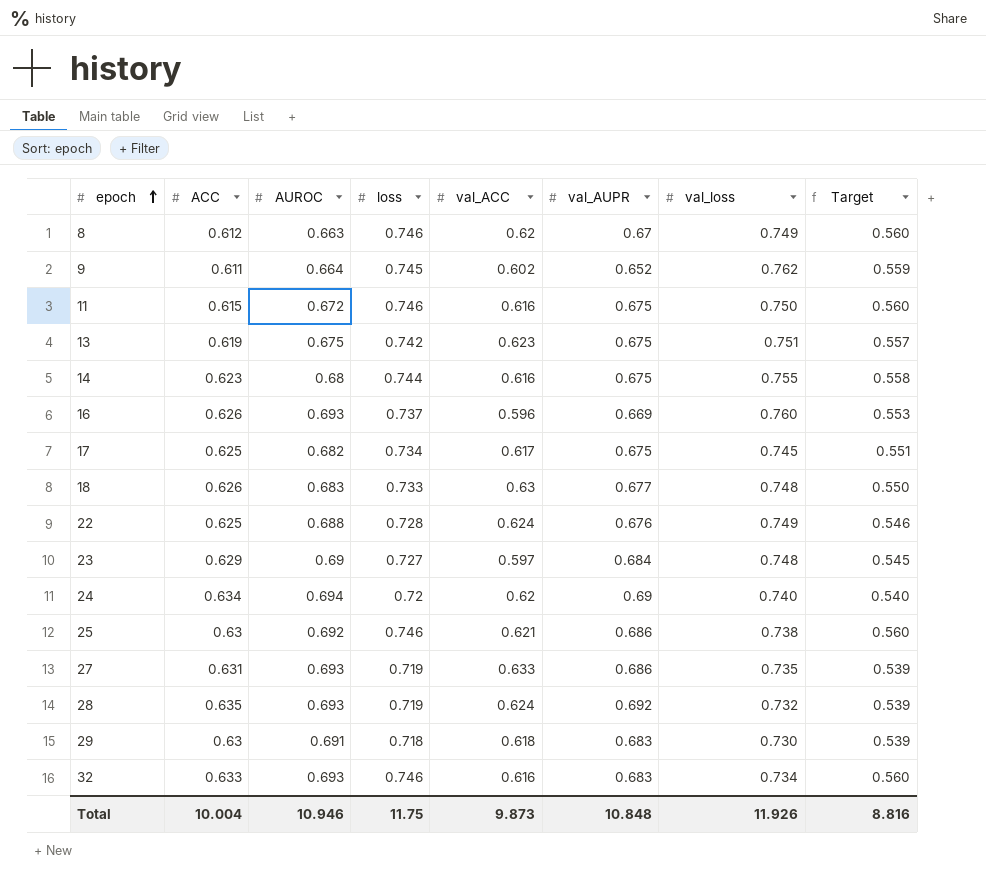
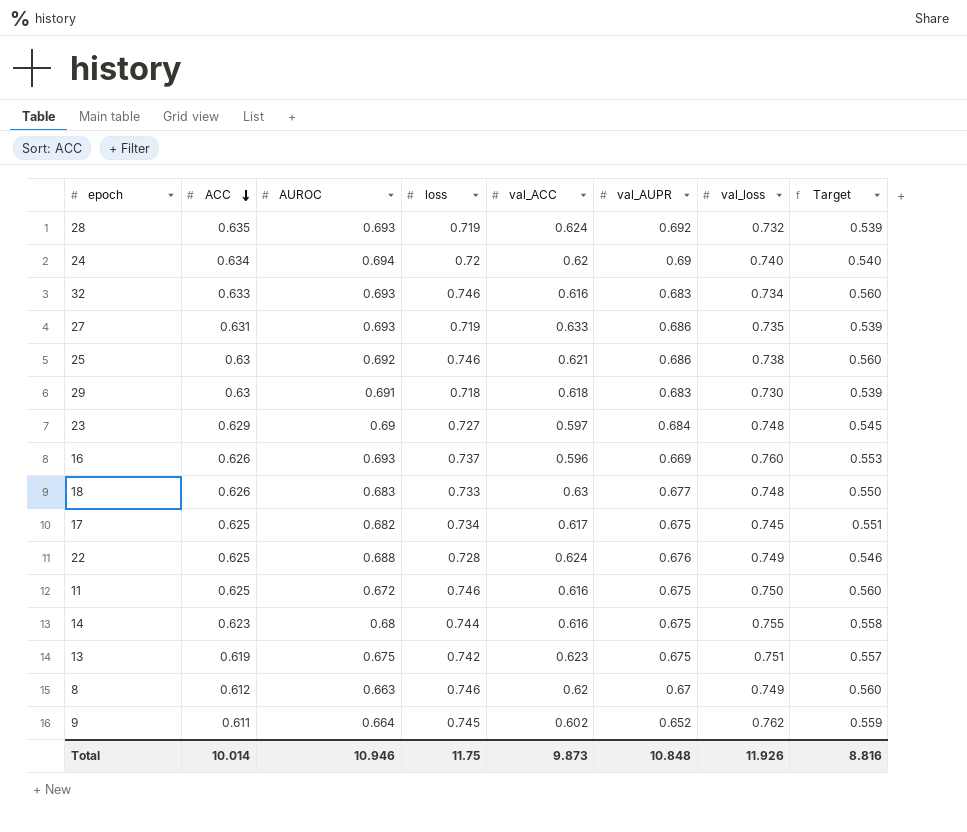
row order: epoch ascending -> ACC descending
11 | ACC: 0.615 -> 0.625
Total | ACC: 10.004 -> 10.014

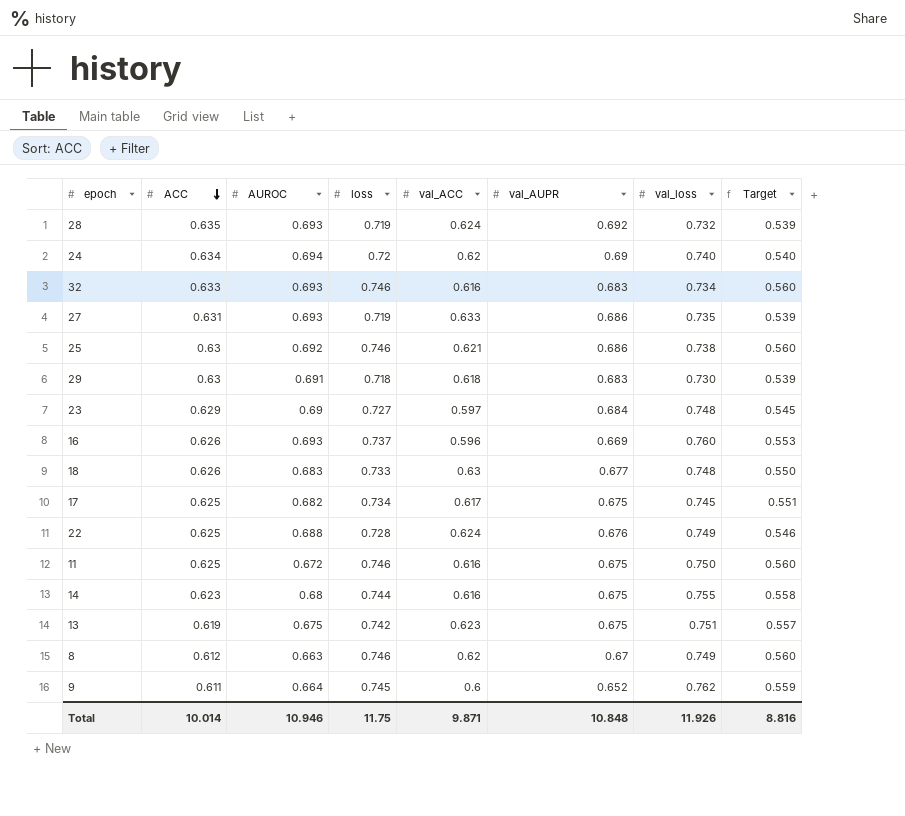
9 | val_ACC: 0.602 -> 0.6
Total | val_ACC: 9.873 -> 9.871

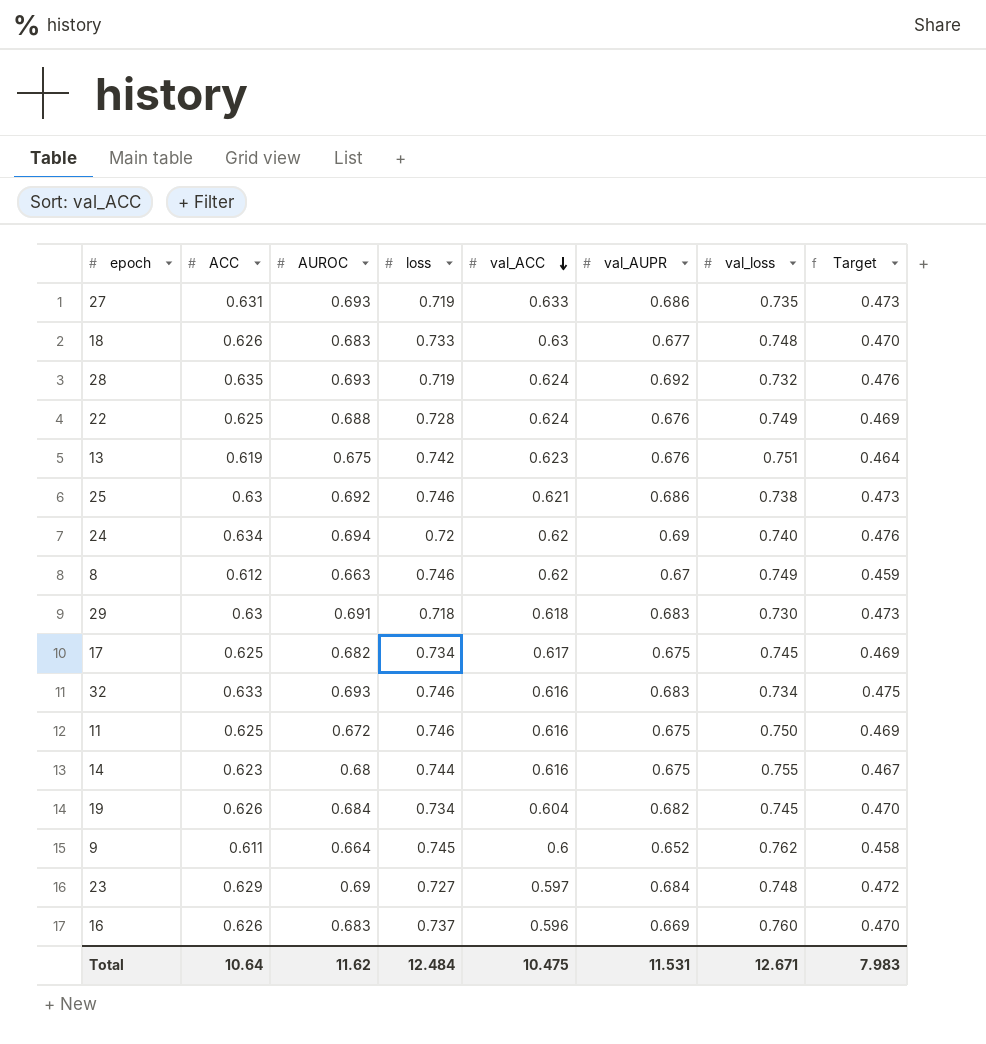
row order: ACC descending -> val_ACC descending
column Target | formula: [loss] * 0.75 -> [ACC] * 0.75
13 | val_AUPR: 0.675 -> 0.676
row 19: none -> 0.626 | 0.684 | 0.734 | 0.604 | 0.682 | 0.745 | 0.470
16 | AUROC: 0.693 -> 0.683
Total | ACC: 10.014 -> 10.64
Total | AUROC: 10.946 -> 11.62
Total | loss: 11.75 -> 12.484
Total | val_ACC: 9.871 -> 10.475
Total | val_AUPR: 10.848 -> 11.531
Total | val_loss: 11.926 -> 12.671
Total | Target: 8.816 -> 7.983

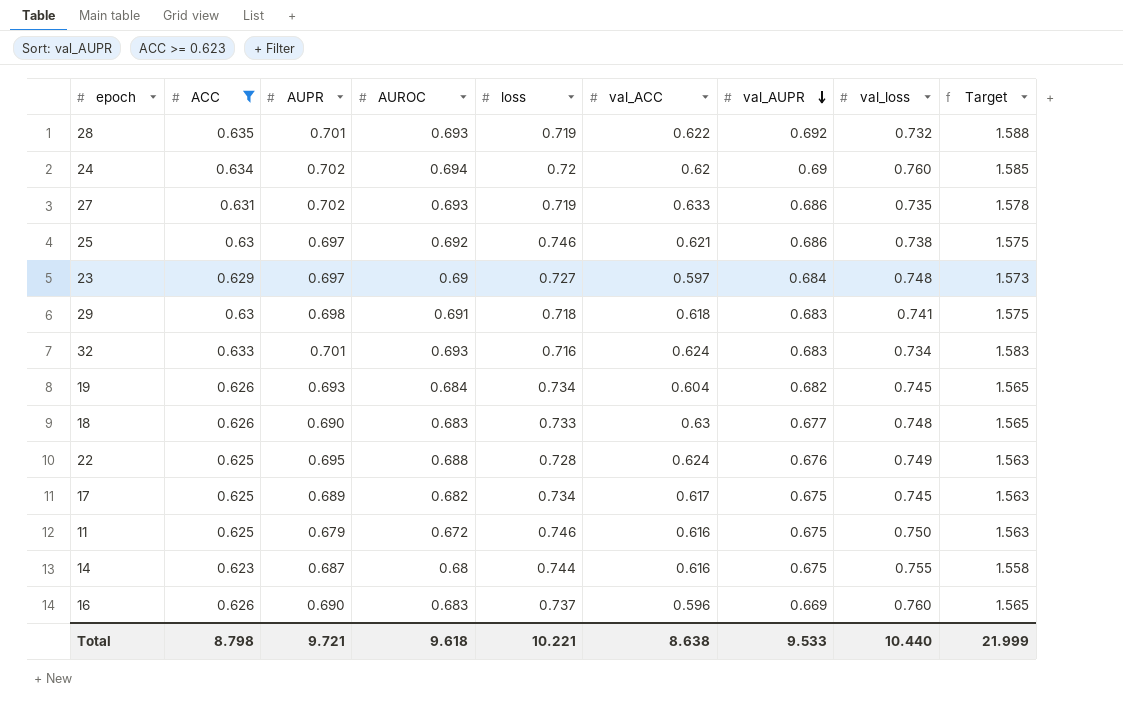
filter: none -> ACC >= 0.623
row order: val_ACC descending -> val_AUPR descending
column AUPR | position: none -> 3
column Target | formula: [ACC] * 0.75 -> [ACC] * 2.5
28 | val_ACC: 0.624 -> 0.622
24 | val_loss: 0.740 -> 0.760
29 | val_loss: 0.730 -> 0.741
32 | loss: 0.746 -> 0.716
32 | val_ACC: 0.616 -> 0.624
Total | ACC: 10.64 -> 8.798
Total | AUROC: 11.62 -> 9.618
Total | loss: 12.484 -> 10.221
Total | val_ACC: 10.475 -> 8.638
Total | val_AUPR: 11.531 -> 9.533
Total | val_loss: 12.671 -> 10.440
Total | Target: 7.983 -> 21.999

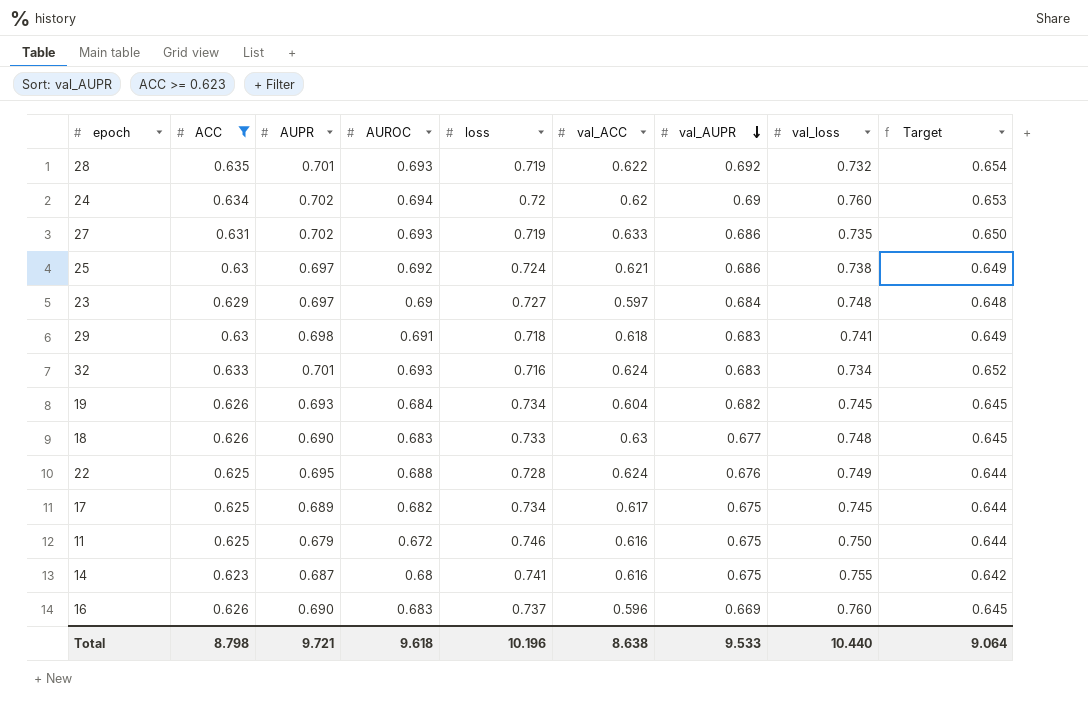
column Target | formula: [ACC] * 2.5 -> [ACC] * 1.03
25 | loss: 0.746 -> 0.724
14 | loss: 0.744 -> 0.741
Total | loss: 10.221 -> 10.196
Total | Target: 21.999 -> 9.064

